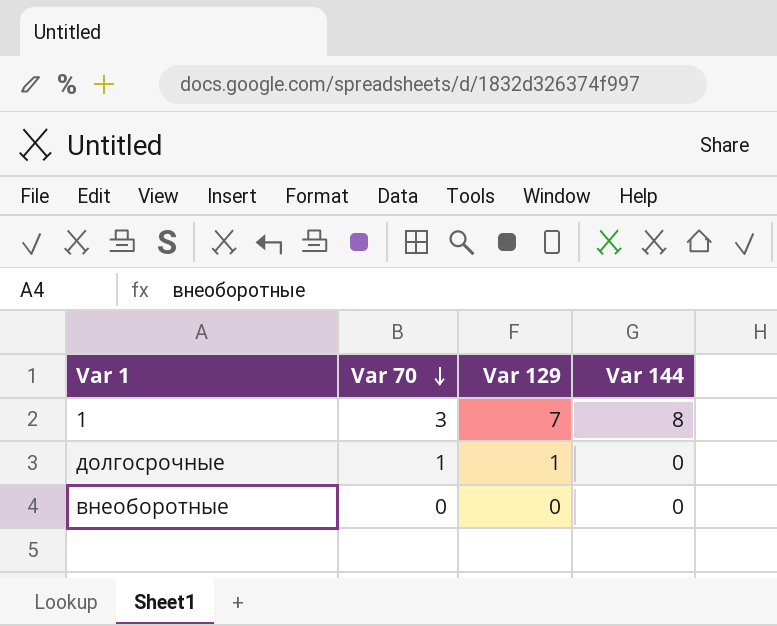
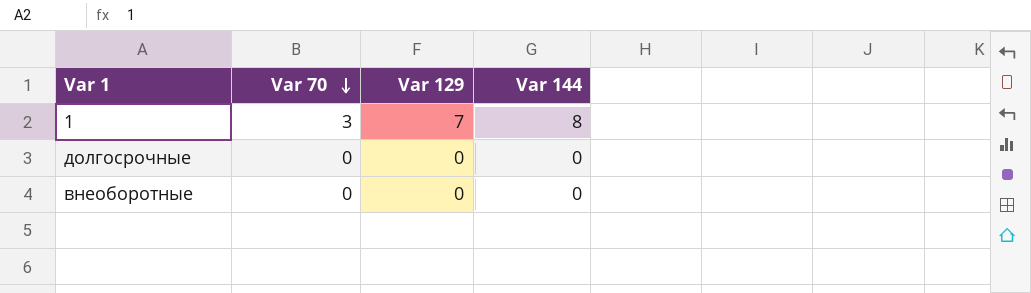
долгосрочные | Var 70: 1 -> 0
долгосрочные | Var 129: 1 -> 0

